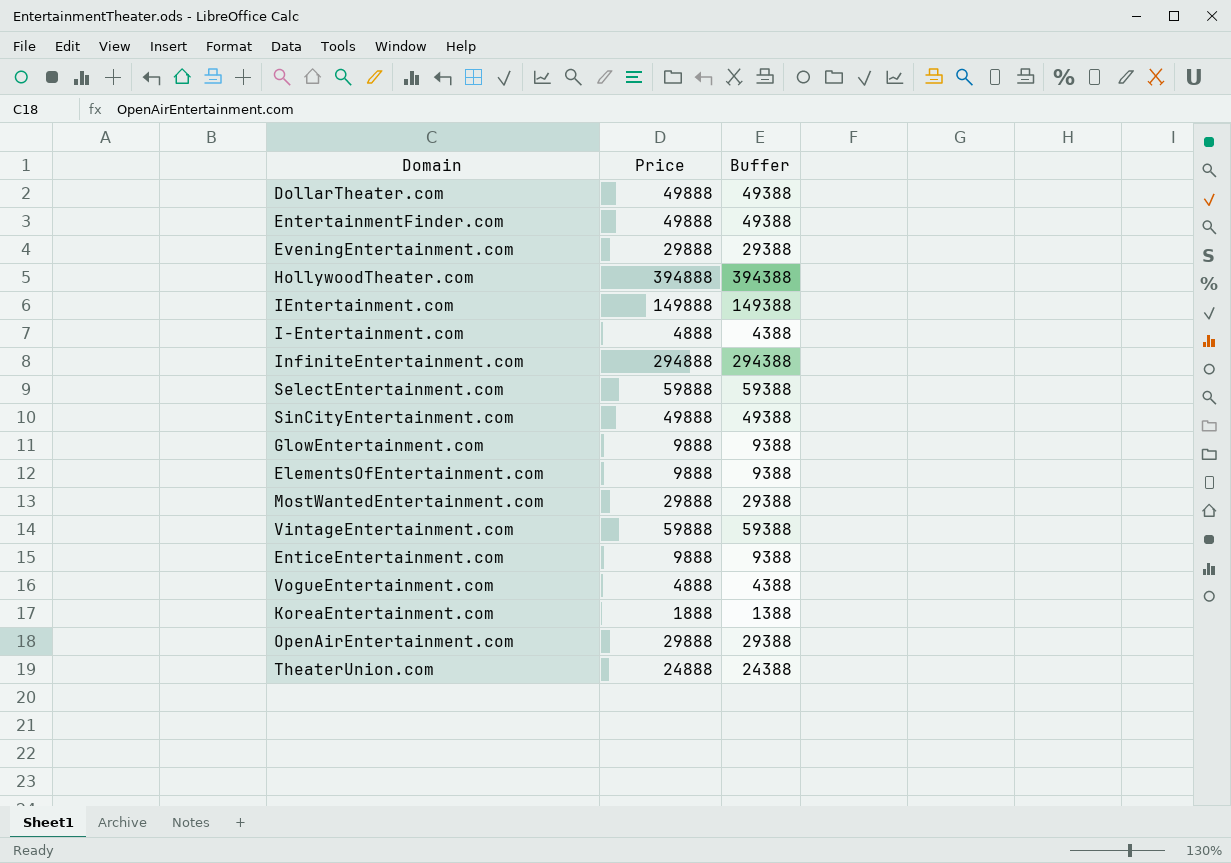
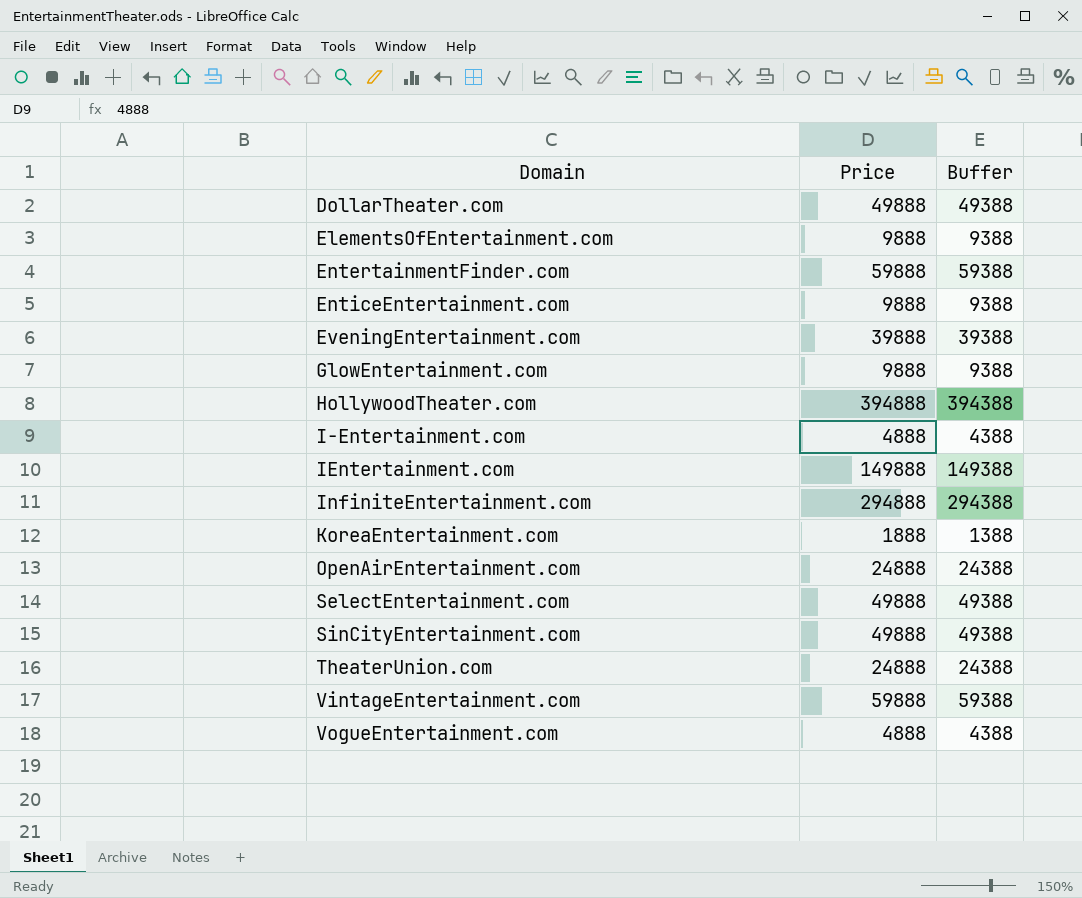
row order: none -> Domain ascending
row MostWantedEntertainment.com: 29888 | 29388 -> none
EntertainmentFinder.com | Price: 49888 -> 59888
EntertainmentFinder.com | Buffer: 49388 -> 59388
EveningEntertainment.com | Price: 29888 -> 39888
EveningEntertainment.com | Buffer: 29388 -> 39388
OpenAirEntertainment.com | Price: 29888 -> 24888
OpenAirEntertainment.com | Buffer: 29388 -> 24388
SelectEntertainment.com | Price: 59888 -> 49888
SelectEntertainment.com | Buffer: 59388 -> 49388

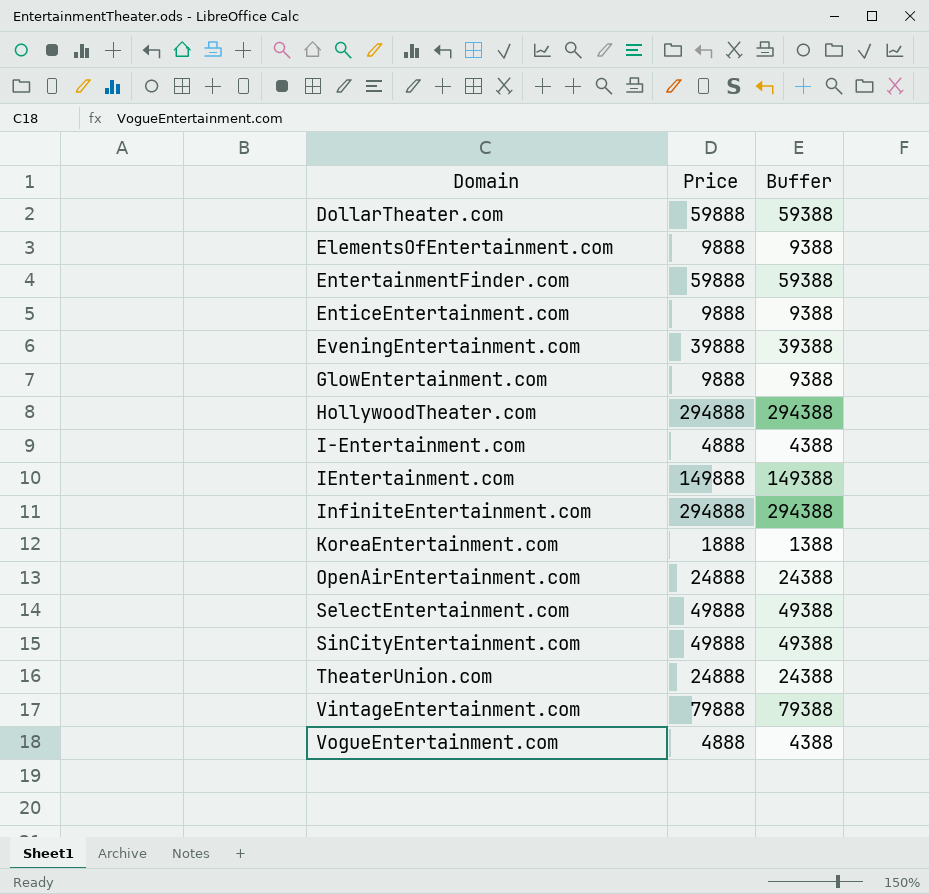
DollarTheater.com | Price: 49888 -> 59888
DollarTheater.com | Buffer: 49388 -> 59388
HollywoodTheater.com | Price: 394888 -> 294888
HollywoodTheater.com | Buffer: 394388 -> 294388
VintageEntertainment.com | Price: 59888 -> 79888
VintageEntertainment.com | Buffer: 59388 -> 79388

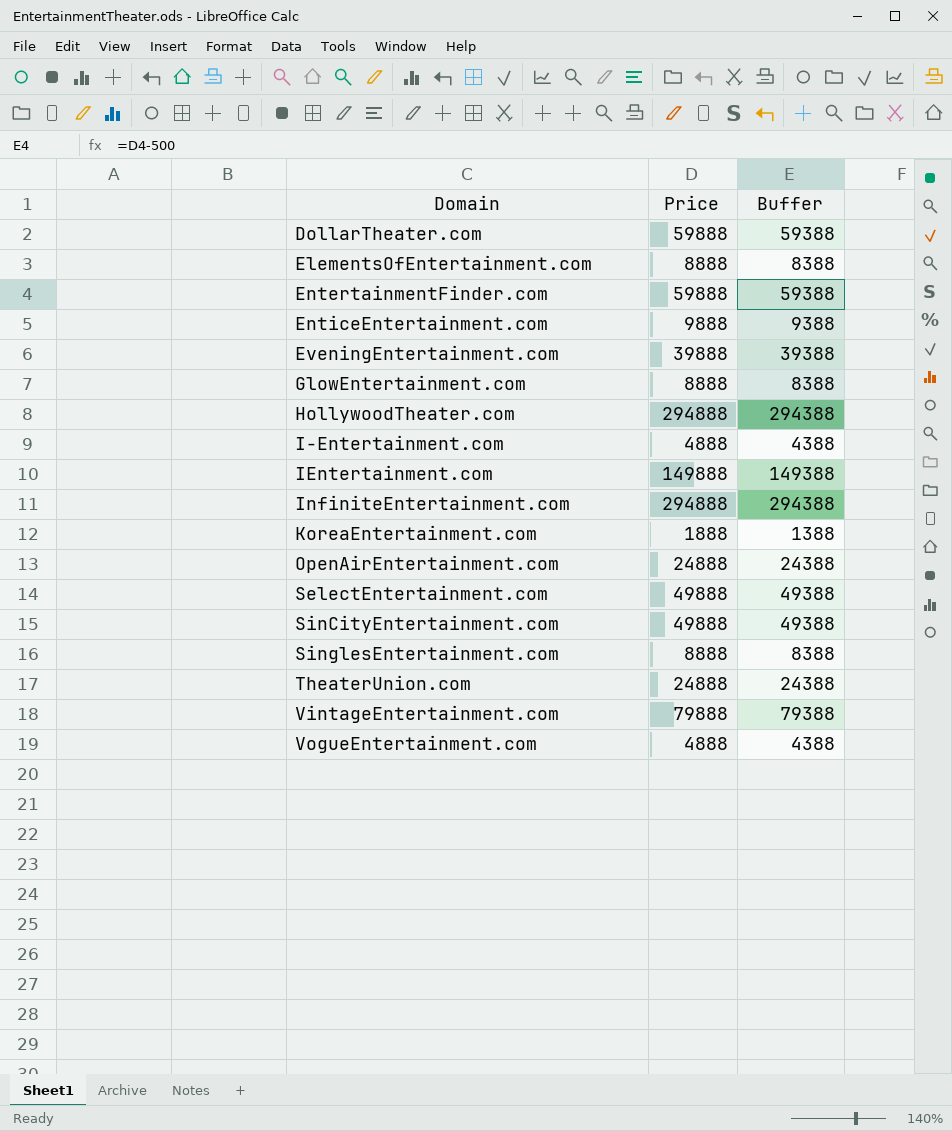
ElementsOfEntertainment.com | Price: 9888 -> 8888
ElementsOfEntertainment.com | Buffer: 9388 -> 8388
GlowEntertainment.com | Price: 9888 -> 8888
GlowEntertainment.com | Buffer: 9388 -> 8388
row SinglesEntertainment.com: none -> 8888 | 8388

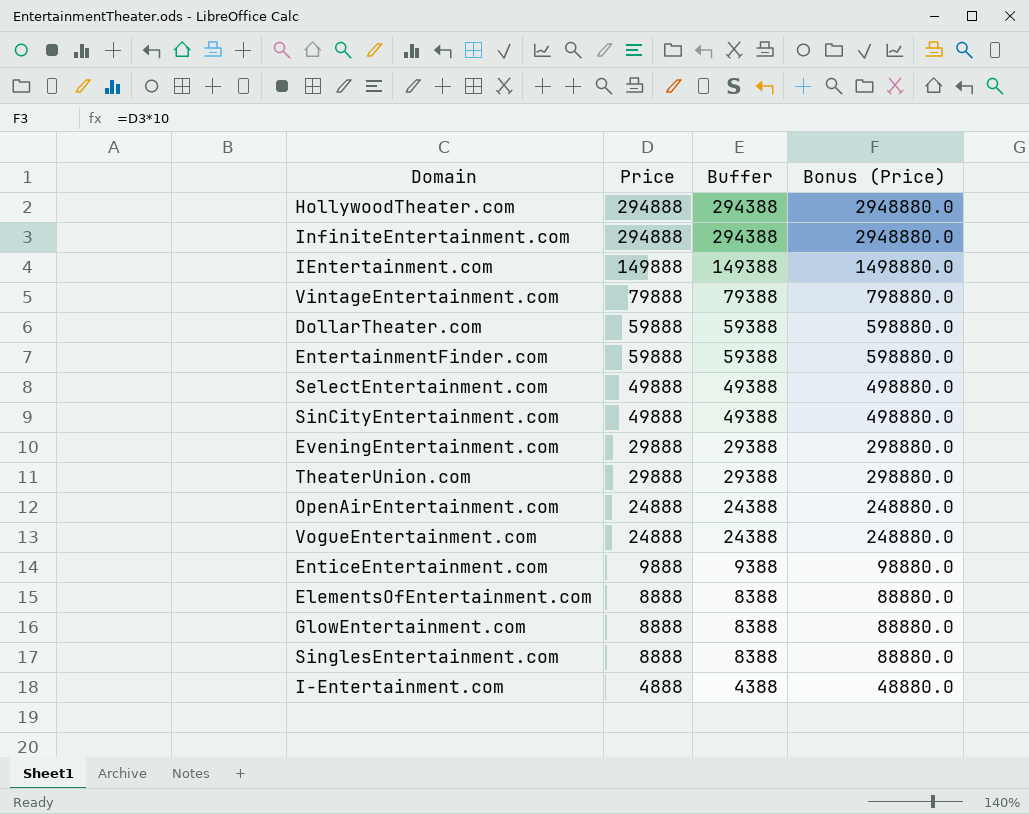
row order: Domain ascending -> Price descending
column Bonus (Price) | formula: none -> [Price] * 10
row KoreaEntertainment.com: 1888 | 1388 -> none
EveningEntertainment.com | Price: 39888 -> 29888
EveningEntertainment.com | Buffer: 39388 -> 29388
TheaterUnion.com | Price: 24888 -> 29888
TheaterUnion.com | Buffer: 24388 -> 29388
VogueEntertainment.com | Price: 4888 -> 24888
VogueEntertainment.com | Buffer: 4388 -> 24388

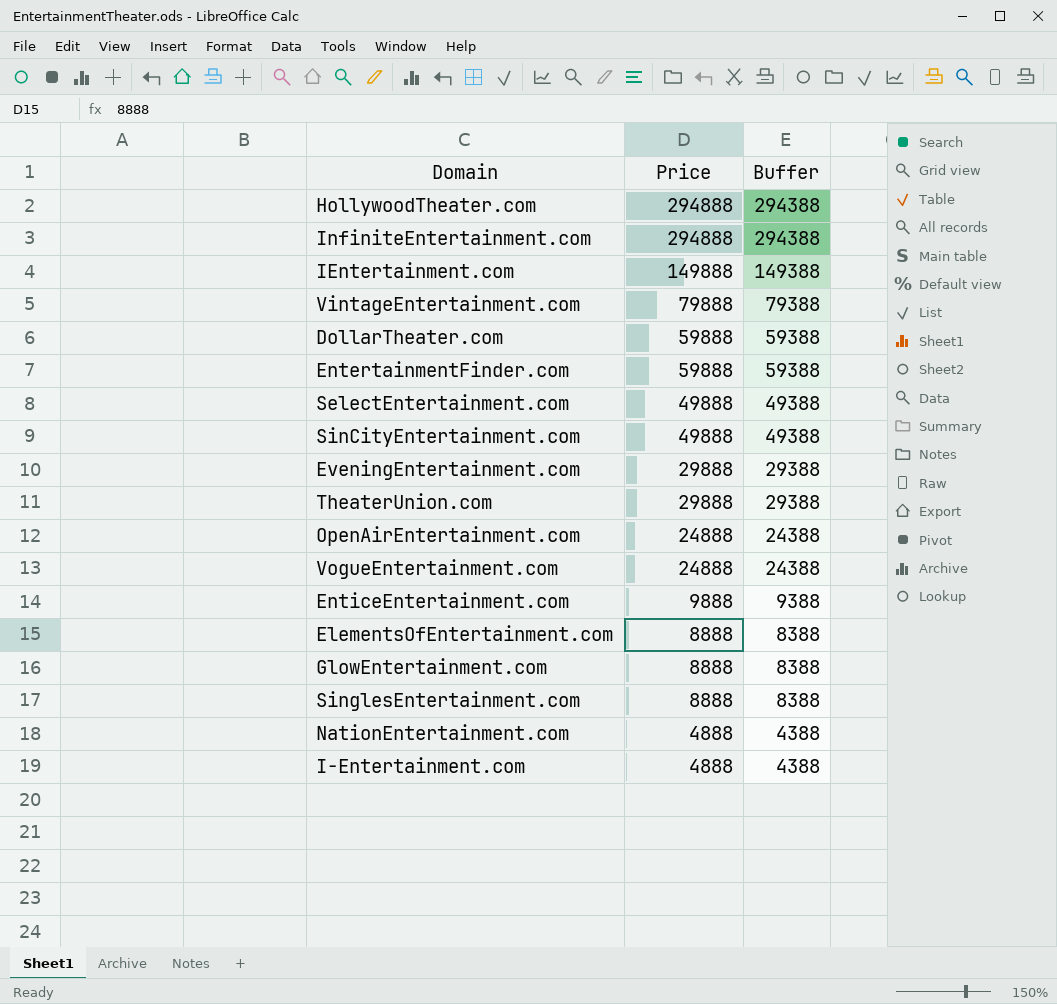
column Bonus (Price) | formula: [Price] * 10 -> none
row NationEntertainment.com: none -> 4888 | 4388

